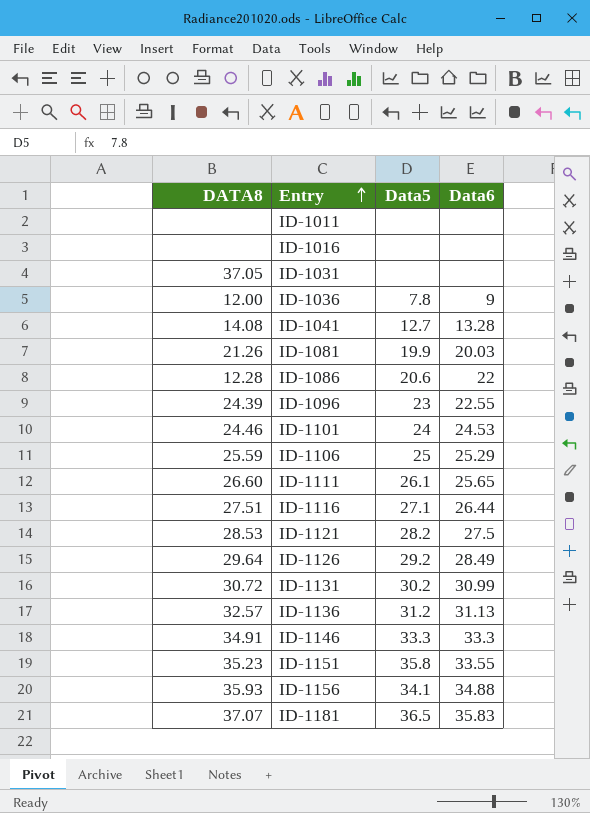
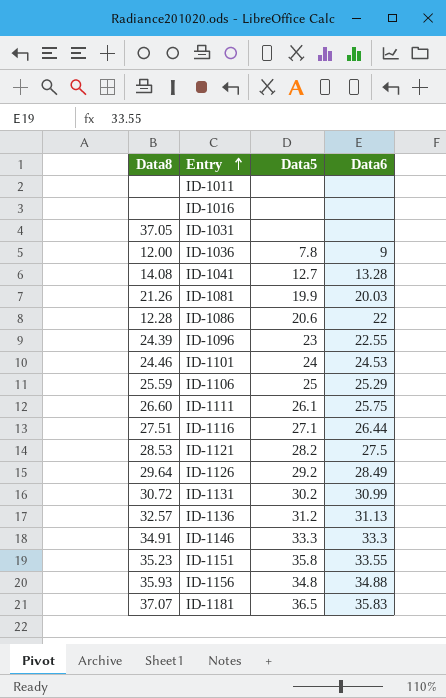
column name: DATA8 -> Data8
ID-1111 | Data6: 25.65 -> 25.75
ID-1156 | Data5: 34.1 -> 34.8

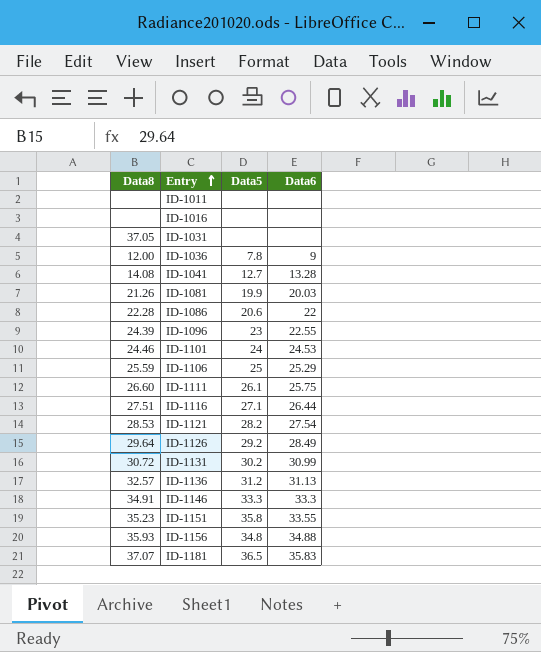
ID-1086 | Data8: 12.28 -> 22.28
ID-1121 | Data6: 27.5 -> 27.54

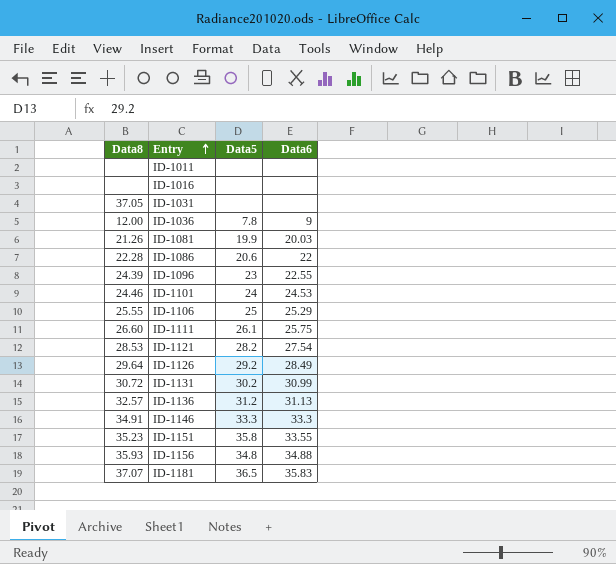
row ID-1041: 14.08 | 12.7 | 13.28 -> none
row ID-1116: 27.51 | 27.1 | 26.44 -> none
ID-1106 | Data8: 25.59 -> 25.55

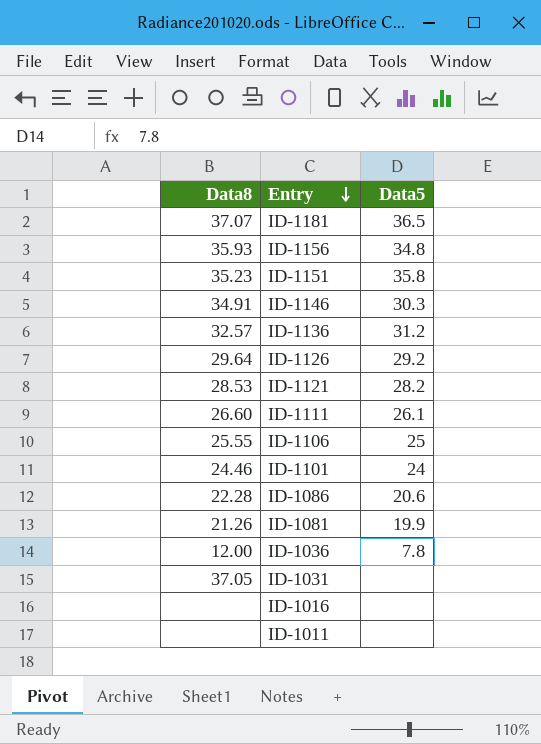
row order: Entry ascending -> Entry descending
column Data6 | position: 4 -> none
row ID-1096: 24.39 | 23 | 22.55 -> none
row ID-1131: 30.72 | 30.2 | 30.99 -> none
ID-1146 | Data5: 33.3 -> 30.3

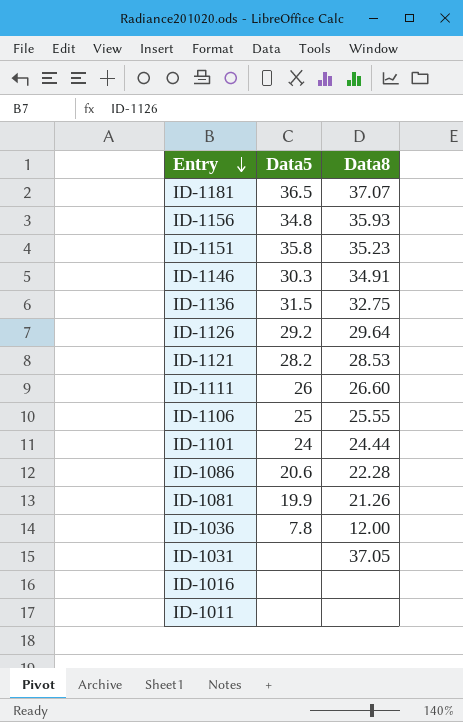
column Data8 | position: 1 -> 3
ID-1136 | Data5: 31.2 -> 31.5
ID-1136 | Data8: 32.57 -> 32.75
ID-1111 | Data5: 26.1 -> 26
ID-1101 | Data8: 24.46 -> 24.44

